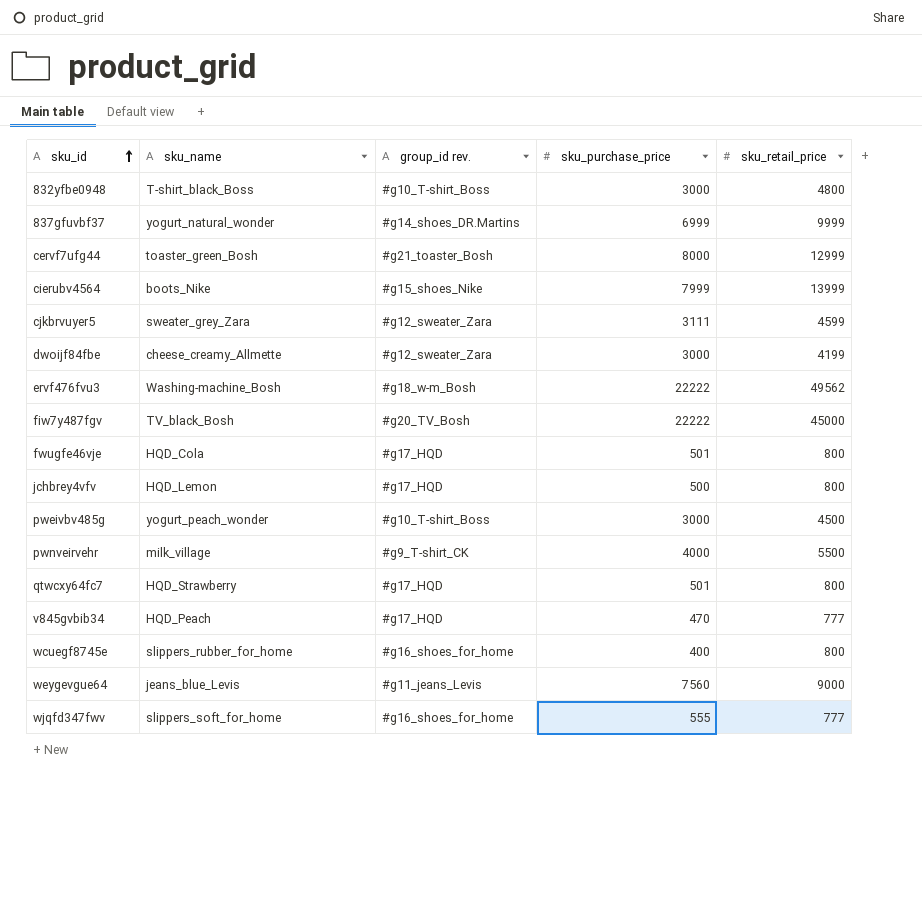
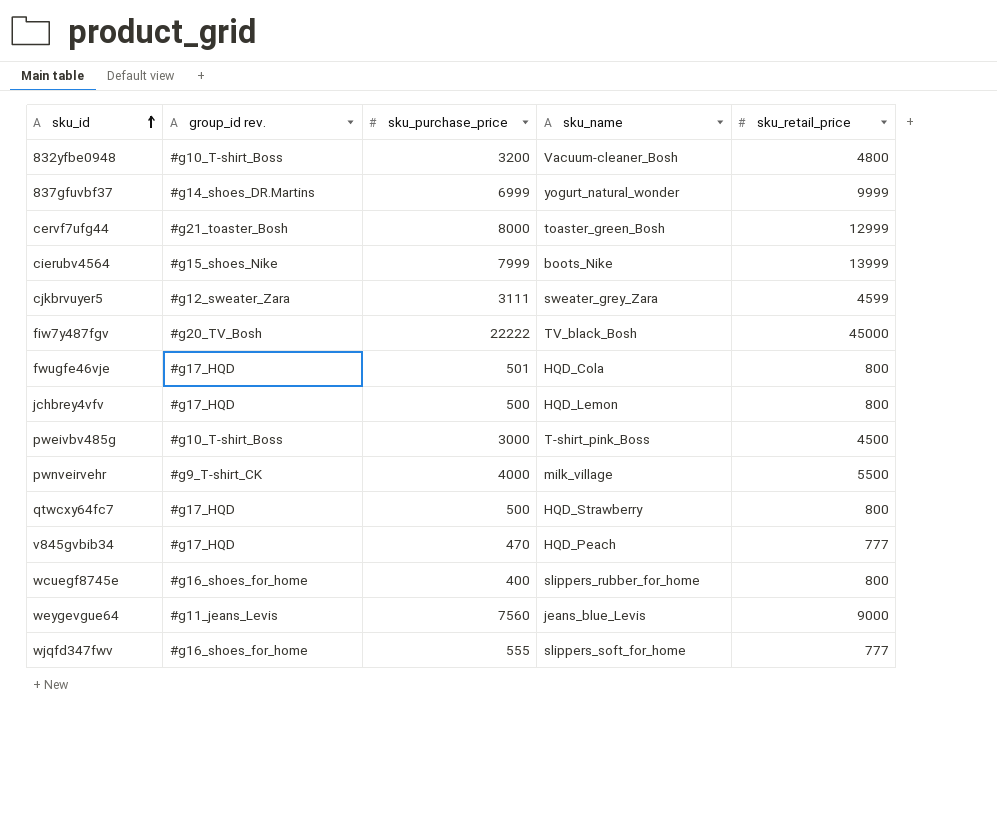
column sku_name | position: 2 -> 4
row dwoijf84fbe: cheese_creamy_Allmette | #g12_sweater_Zara | 3000 | 4199 -> none
row ervf476fvu3: Washing-machine_Bosh | #g18_w-m_Bosh | 22222 | 49562 -> none
832yfbe0948 | sku_purchase_price: 3000 -> 3200
832yfbe0948 | sku_name: T-shirt_black_Boss -> Vacuum-cleaner_Bosh
pweivbv485g | sku_name: yogurt_peach_wonder -> T-shirt_pink_Boss
qtwcxy64fc7 | sku_purchase_price: 501 -> 500

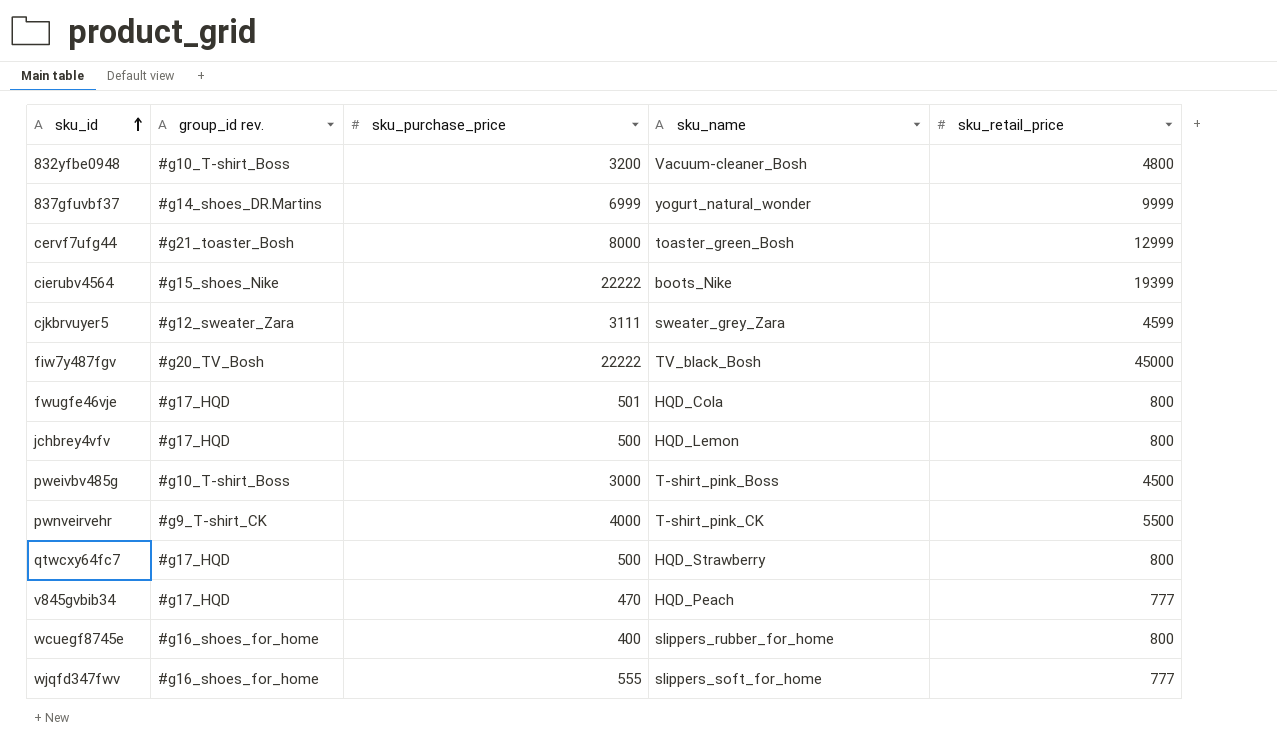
row weygevgue64: #g11_jeans_Levis | 7560 | jeans_blue_Levis | 9000 -> none
cierubv4564 | sku_purchase_price: 7999 -> 22222
cierubv4564 | sku_retail_price: 13999 -> 19399
pwnveirvehr | sku_name: milk_village -> T-shirt_pink_CK

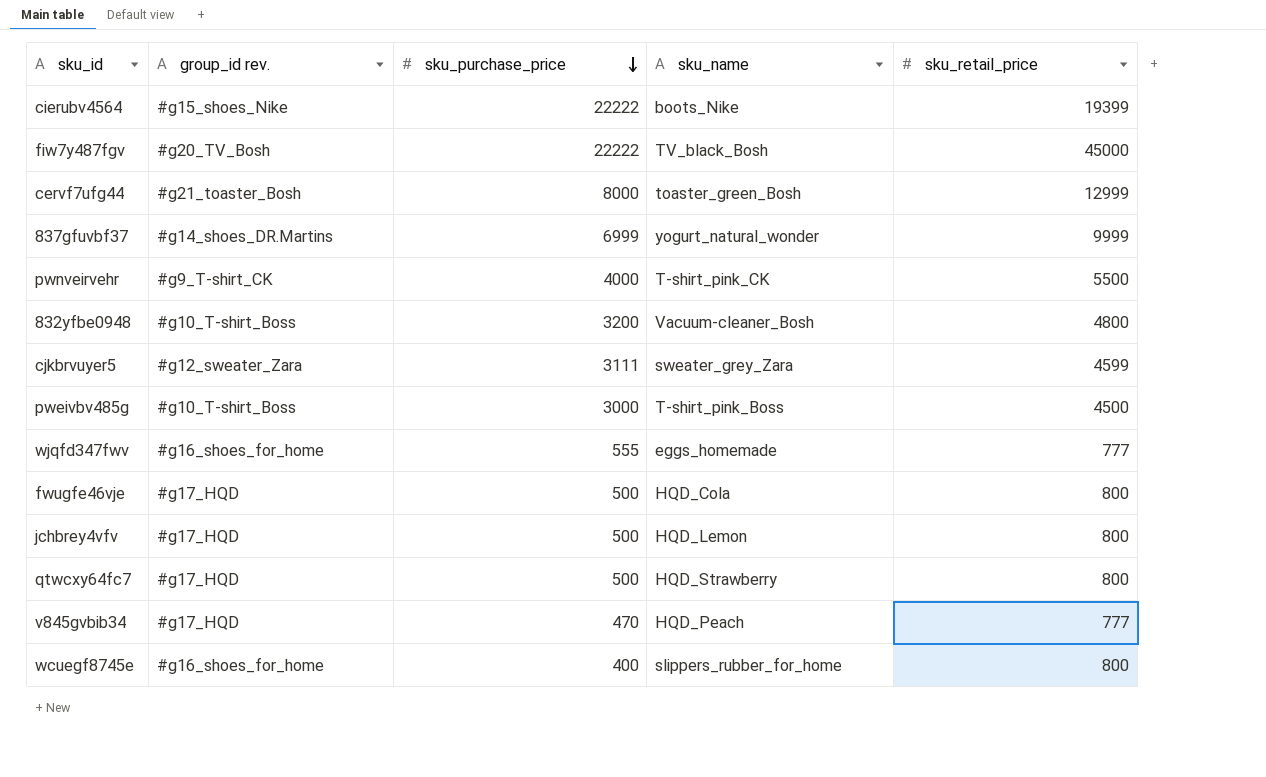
row order: sku_id ascending -> sku_purchase_price descending
wjqfd347fwv | sku_name: slippers_soft_for_home -> eggs_homemade
fwugfe46vje | sku_purchase_price: 501 -> 500

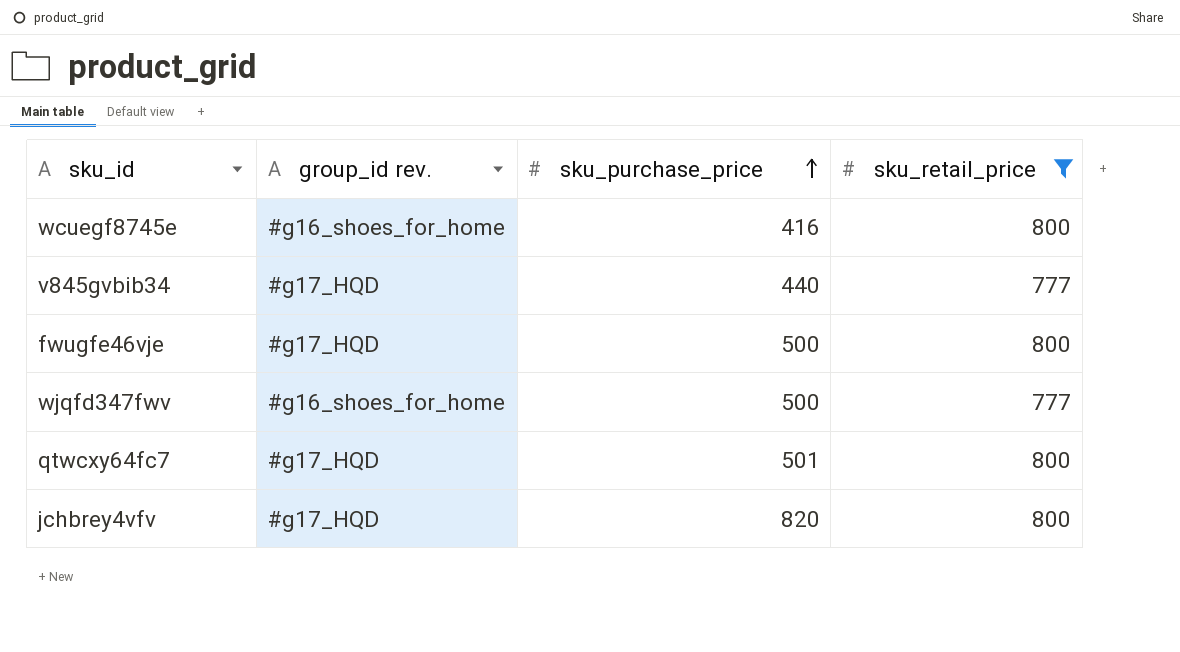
filter: none -> sku_retail_price <= 800
row order: sku_purchase_price descending -> sku_purchase_price ascending
column sku_name | position: 4 -> none
wcuegf8745e | sku_purchase_price: 400 -> 416
v845gvbib34 | sku_purchase_price: 470 -> 440
wjqfd347fwv | sku_purchase_price: 555 -> 500
qtwcxy64fc7 | sku_purchase_price: 500 -> 501
jchbrey4vfv | sku_purchase_price: 500 -> 820

